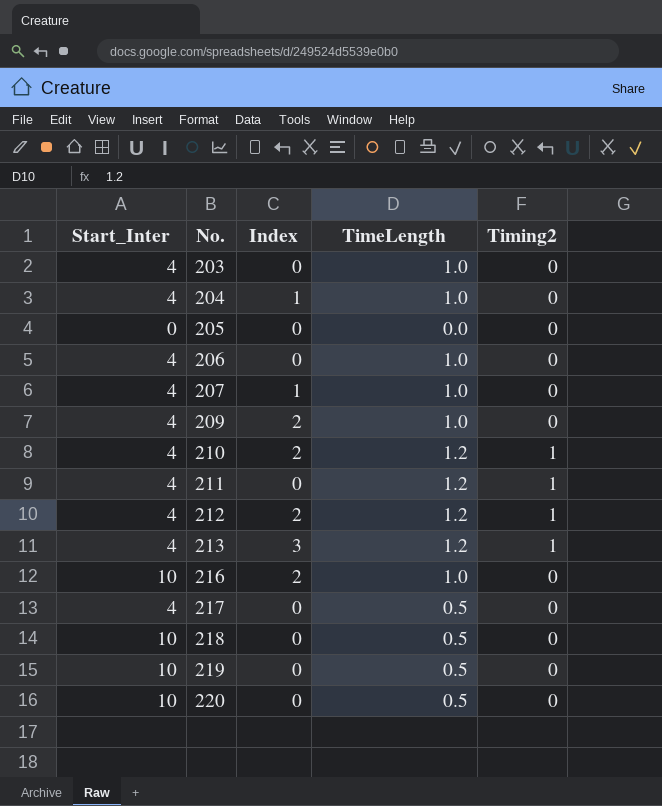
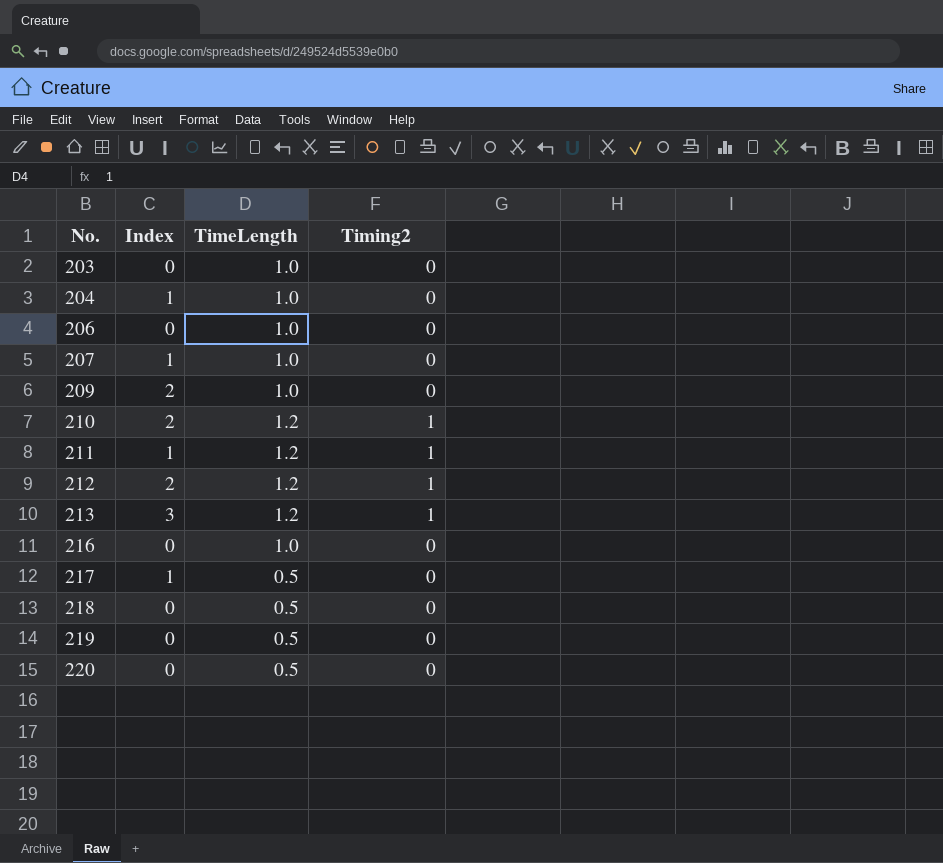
column Start_Inter | position: 1 -> none
row 205: 0 | 0 | 0.0 | 0 -> none
211 | Index: 0 -> 1
216 | Index: 2 -> 0
217 | Index: 0 -> 1

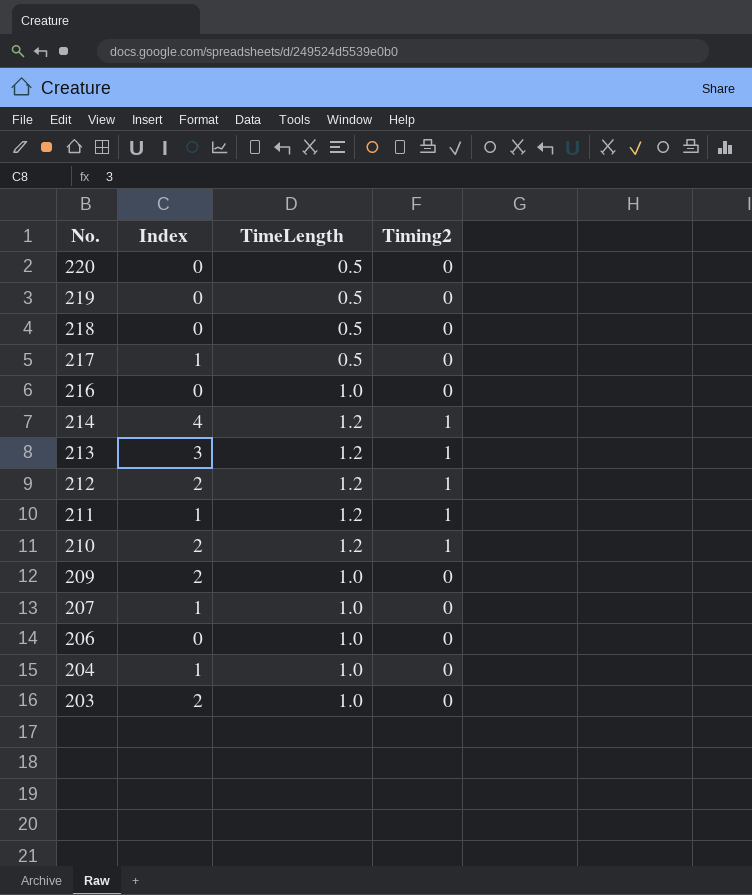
row order: No. ascending -> No. descending
row 214: none -> 4 | 1.2 | 1
203 | Index: 0 -> 2

